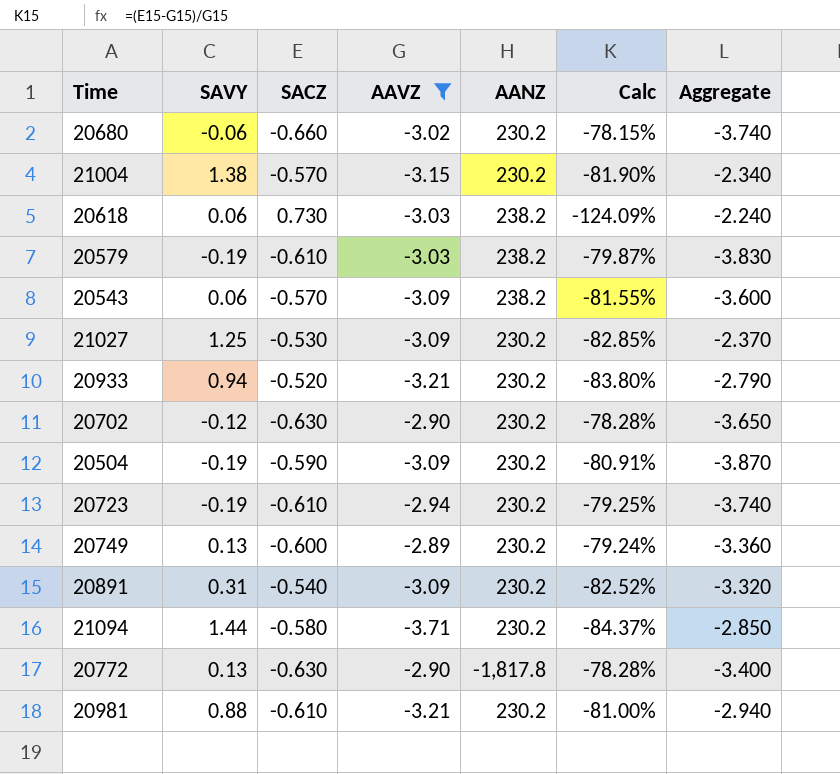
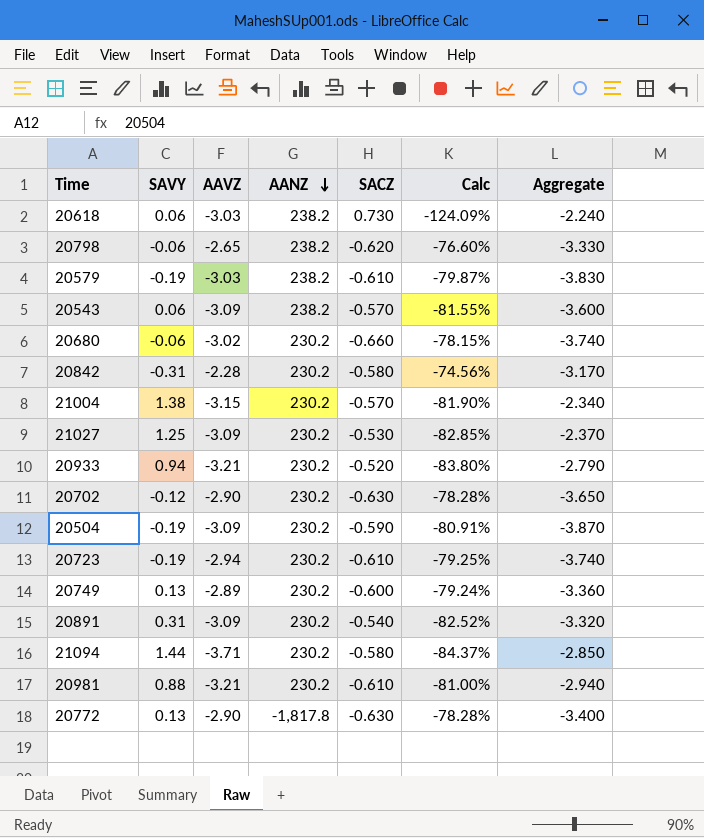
filter: AAVZ <= -2.89 -> none
row order: none -> AANZ descending
column SACZ | position: 3 -> 5

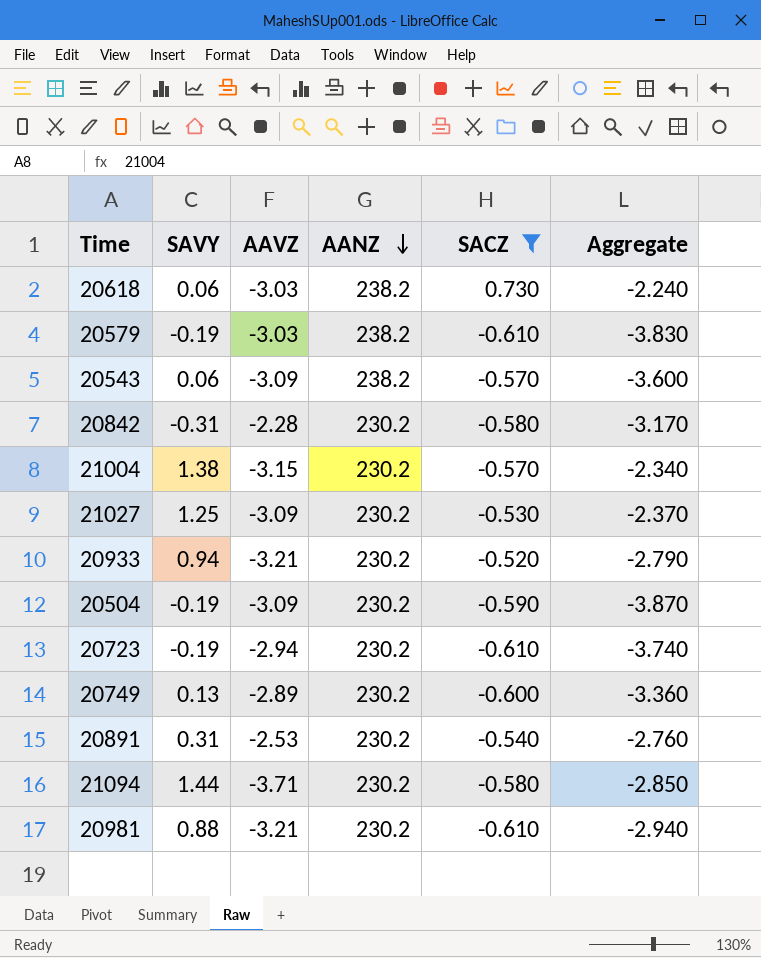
filter: none -> SACZ >= -0.610
column Calc | formula: ([SACZ] - [AAVZ]) / [AAVZ] -> none
20891 | AAVZ: -3.09 -> -2.53
20891 | Aggregate: -3.320 -> -2.760

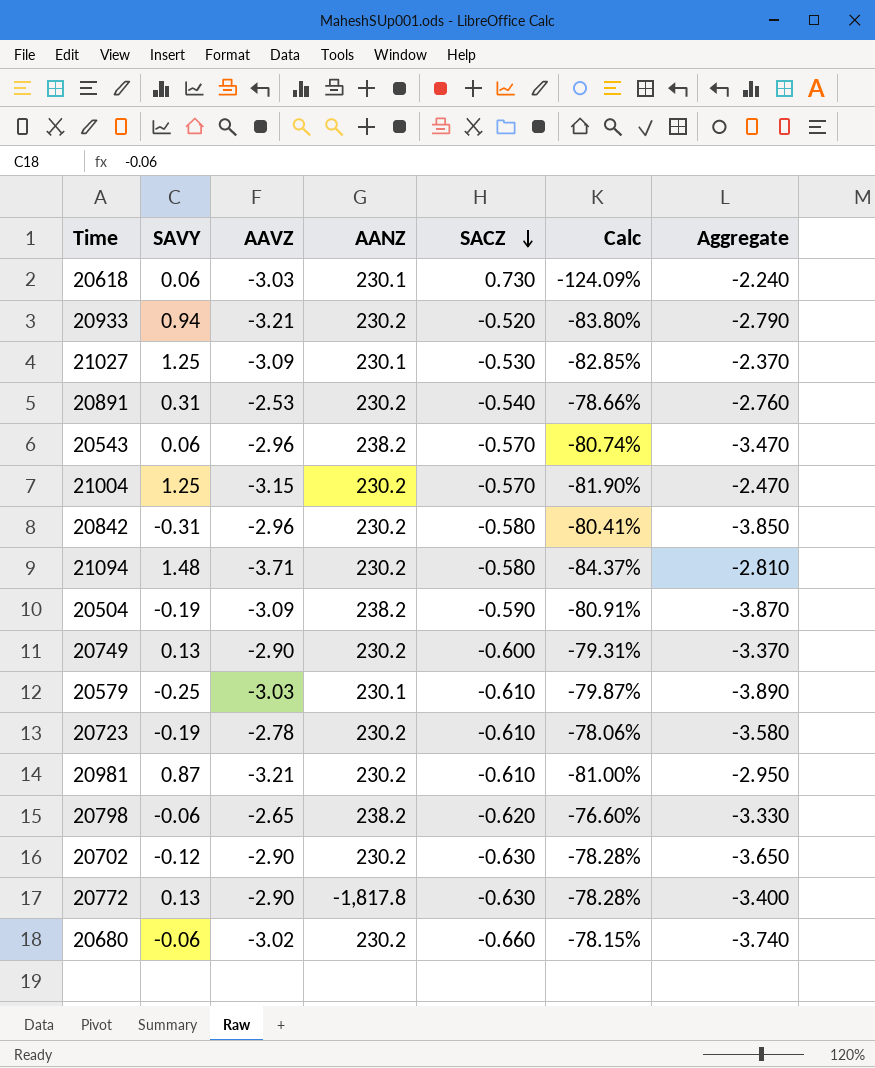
filter: SACZ >= -0.610 -> none
row order: AANZ descending -> SACZ descending
column Calc | formula: none -> ([SACZ] - [AAVZ]) / [AAVZ]
20618 | AANZ: 238.2 -> 230.1
21027 | AANZ: 230.2 -> 230.1
20543 | AAVZ: -3.09 -> -2.96
20543 | Aggregate: -3.600 -> -3.470
21004 | SAVY: 1.38 -> 1.25
21004 | Aggregate: -2.340 -> -2.470
20842 | AAVZ: -2.28 -> -2.96
20842 | Aggregate: -3.170 -> -3.850
21094 | SAVY: 1.44 -> 1.48
21094 | Aggregate: -2.850 -> -2.810
20504 | AANZ: 230.2 -> 238.2
20749 | AAVZ: -2.89 -> -2.90
20749 | Aggregate: -3.360 -> -3.370
20579 | SAVY: -0.19 -> -0.25
20579 | AANZ: 238.2 -> 230.1
20579 | Aggregate: -3.830 -> -3.890
20723 | AAVZ: -2.94 -> -2.78
20723 | Aggregate: -3.740 -> -3.580
20981 | SAVY: 0.88 -> 0.87
20981 | Aggregate: -2.940 -> -2.950

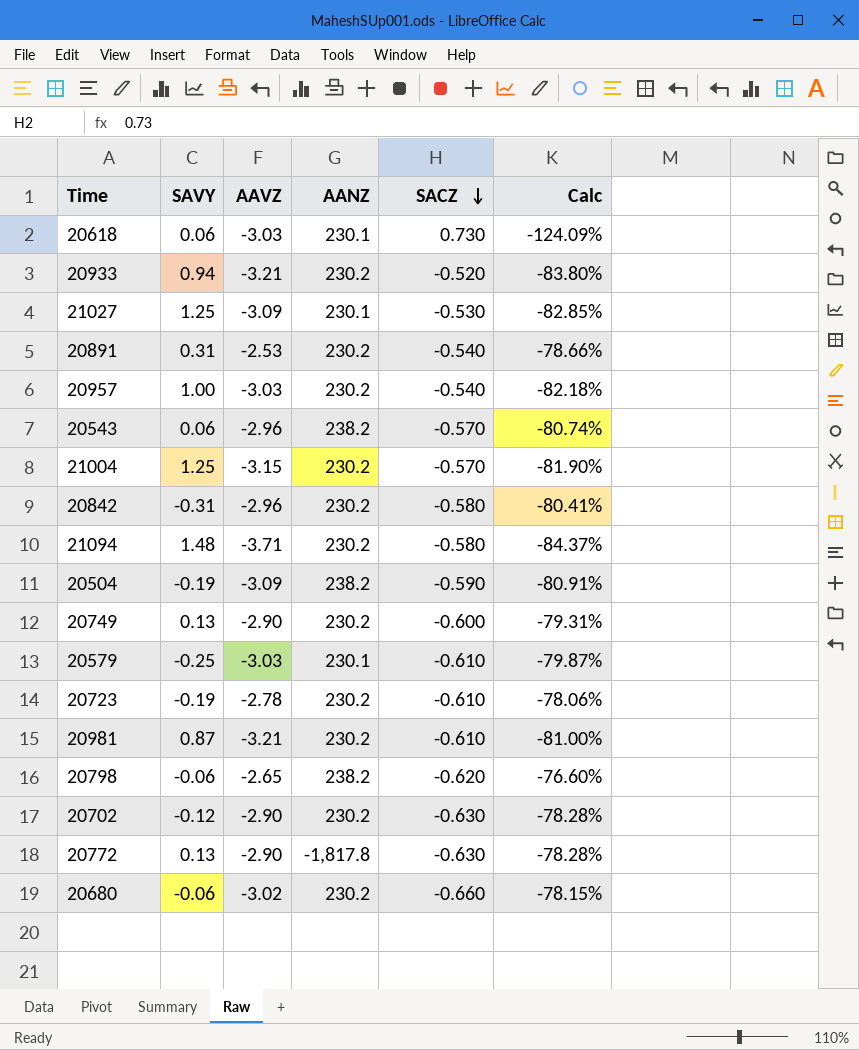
column Aggregate | formula: [SAVY] + [AAVZ] + [SACZ] -> none
row 20957: none -> 1.00 | -3.03 | 230.2 | -0.540 | -82.18%

